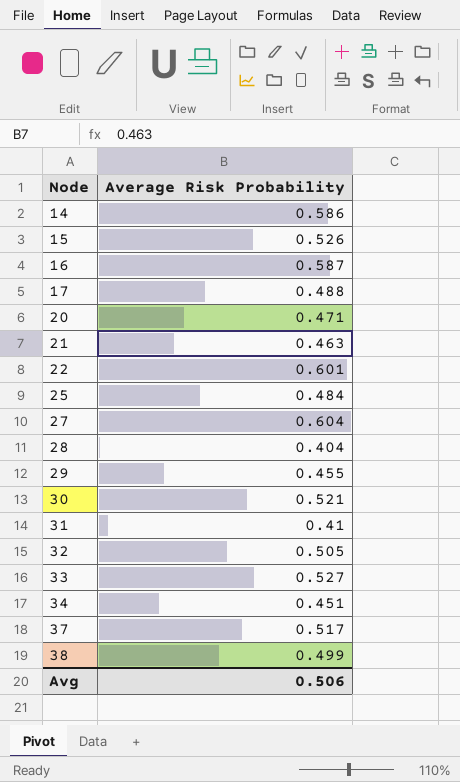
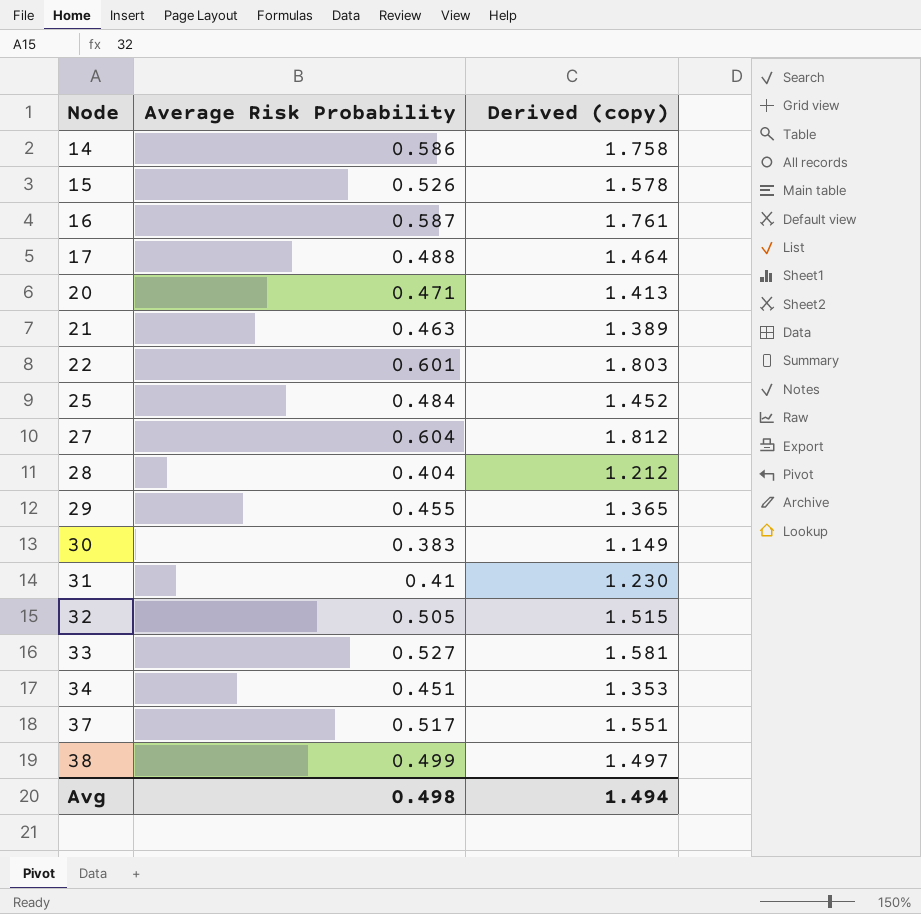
column Derived (copy) | formula: none -> [Average Risk Probability] * 3
30 | Average Risk Probability: 0.521 -> 0.383
Avg | Average Risk Probability: 0.506 -> 0.498

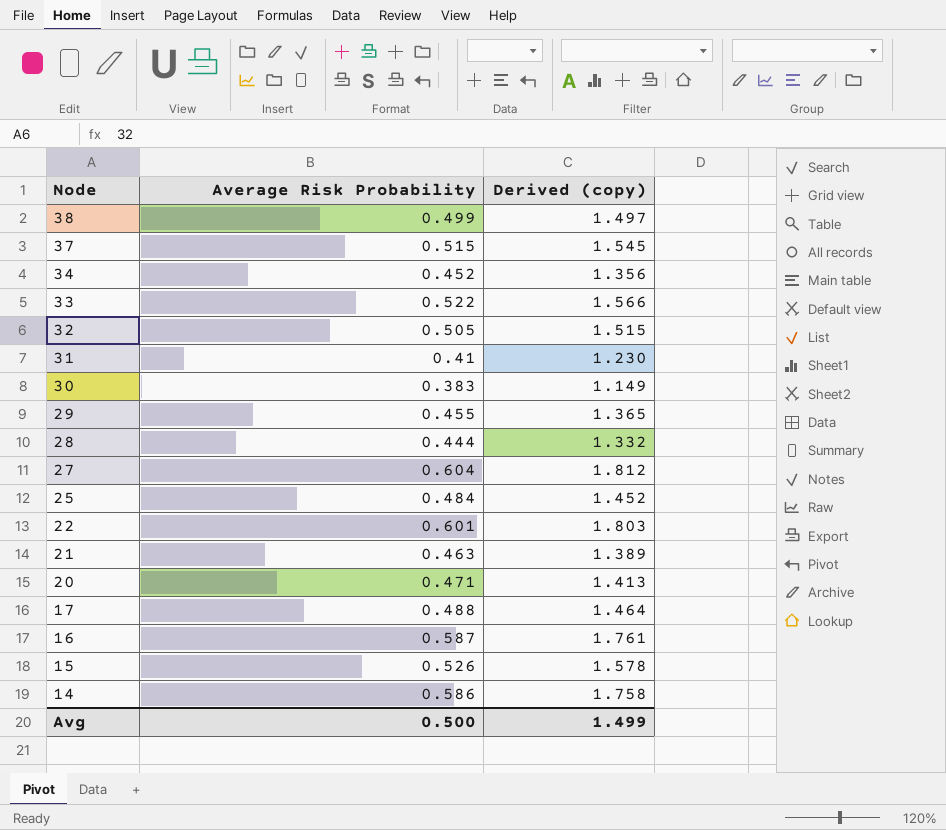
row order: Node ascending -> Node descending
37 | Average Risk Probability: 0.517 -> 0.515
37 | Derived (copy): 1.551 -> 1.545
34 | Average Risk Probability: 0.451 -> 0.452
34 | Derived (copy): 1.353 -> 1.356
33 | Average Risk Probability: 0.527 -> 0.522
33 | Derived (copy): 1.581 -> 1.566
28 | Average Risk Probability: 0.404 -> 0.444
28 | Derived (copy): 1.212 -> 1.332
Avg | Average Risk Probability: 0.498 -> 0.500
Avg | Derived (copy): 1.494 -> 1.499

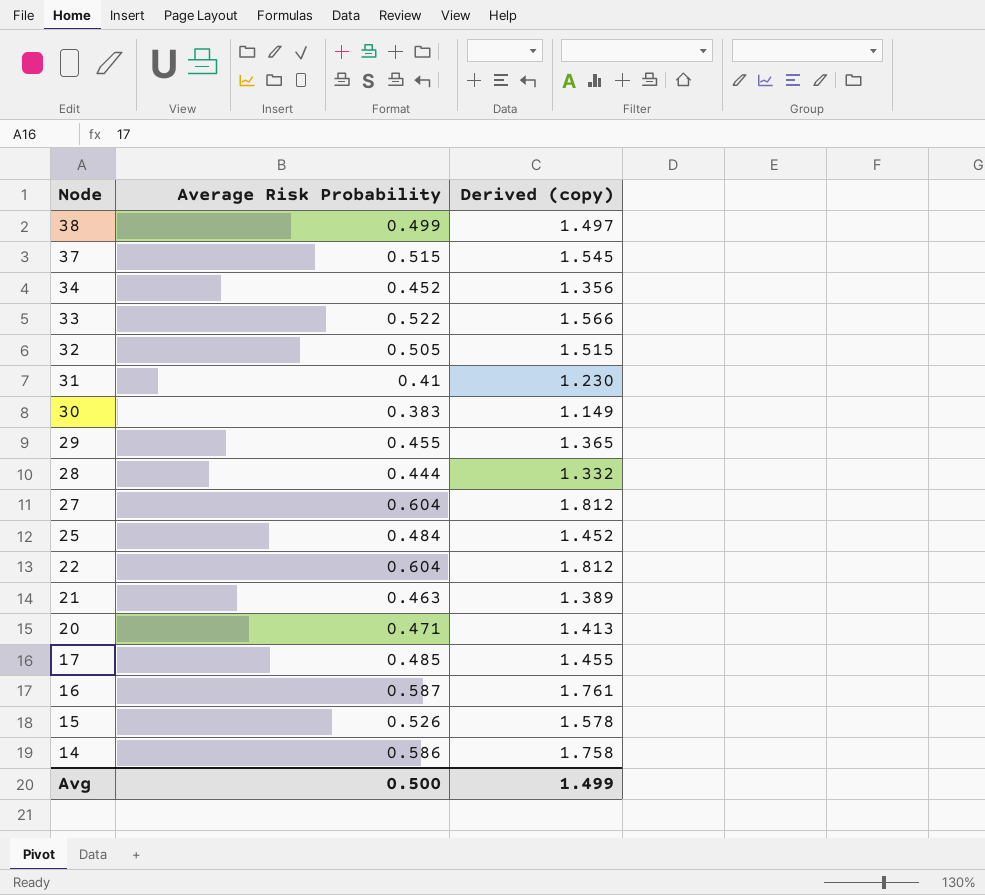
22 | Average Risk Probability: 0.601 -> 0.604
22 | Derived (copy): 1.803 -> 1.812
17 | Average Risk Probability: 0.488 -> 0.485
17 | Derived (copy): 1.464 -> 1.455

